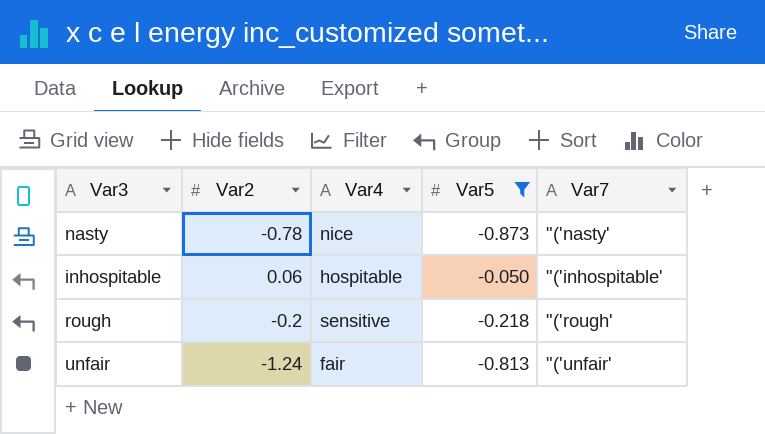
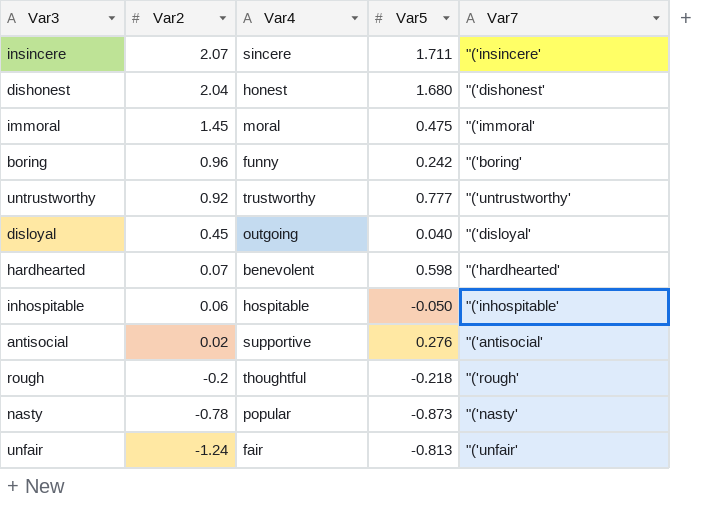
filter: Var5 <= -0.050 -> none
row order: none -> Var2 descending
rough | Var4: sensitive -> thoughtful
nasty | Var4: nice -> popular

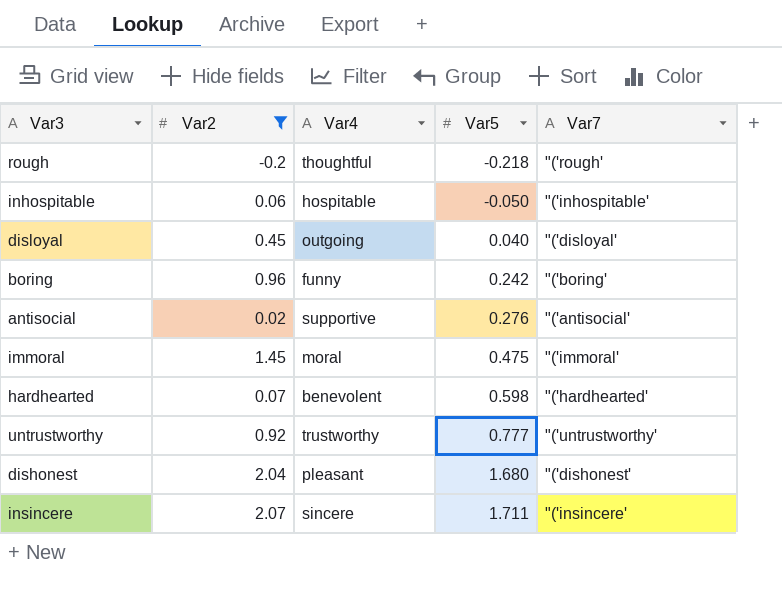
filter: none -> Var2 >= -0.2
row order: Var2 descending -> Var5 ascending
dishonest | Var4: honest -> pleasant

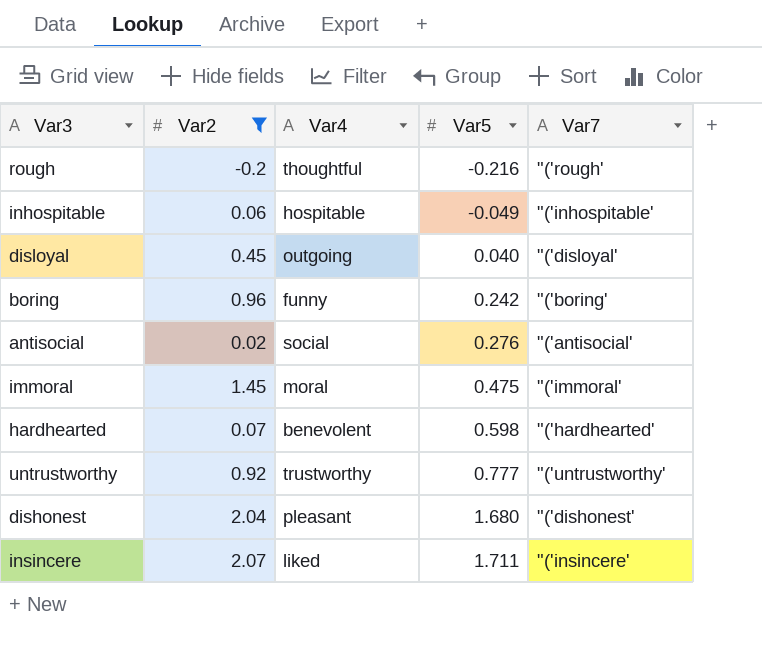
rough | Var5: -0.218 -> -0.216
inhospitable | Var5: -0.050 -> -0.049
antisocial | Var4: supportive -> social
insincere | Var4: sincere -> liked

